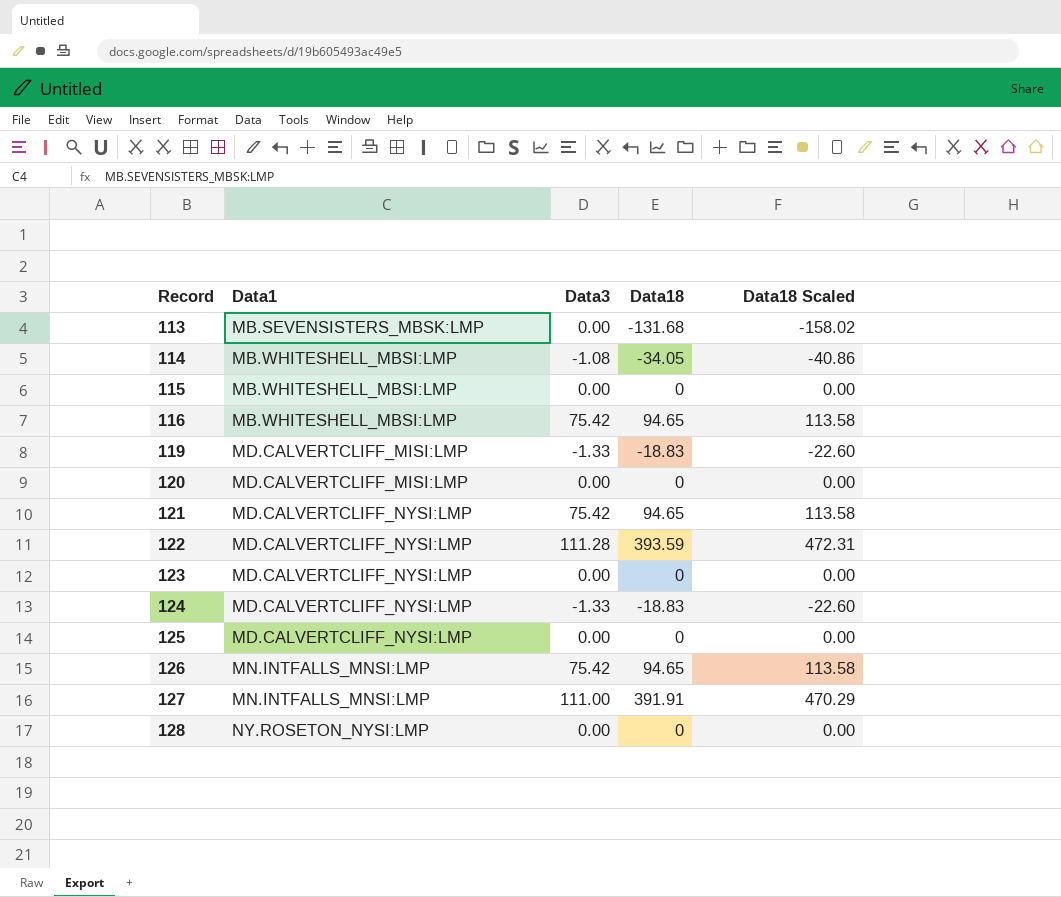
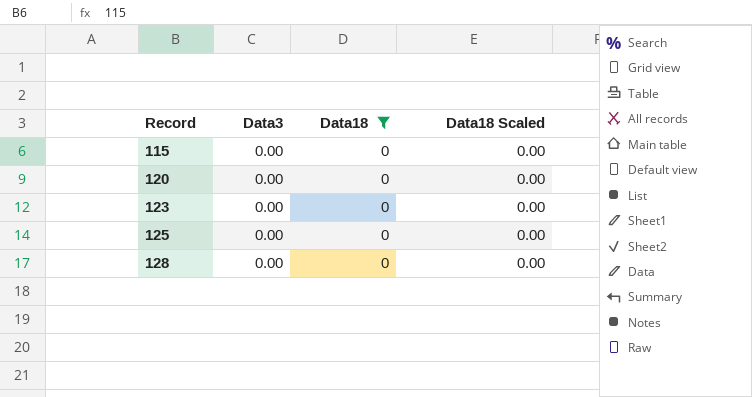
filter: none -> Data18 = 0
column Data1 | position: 2 -> none

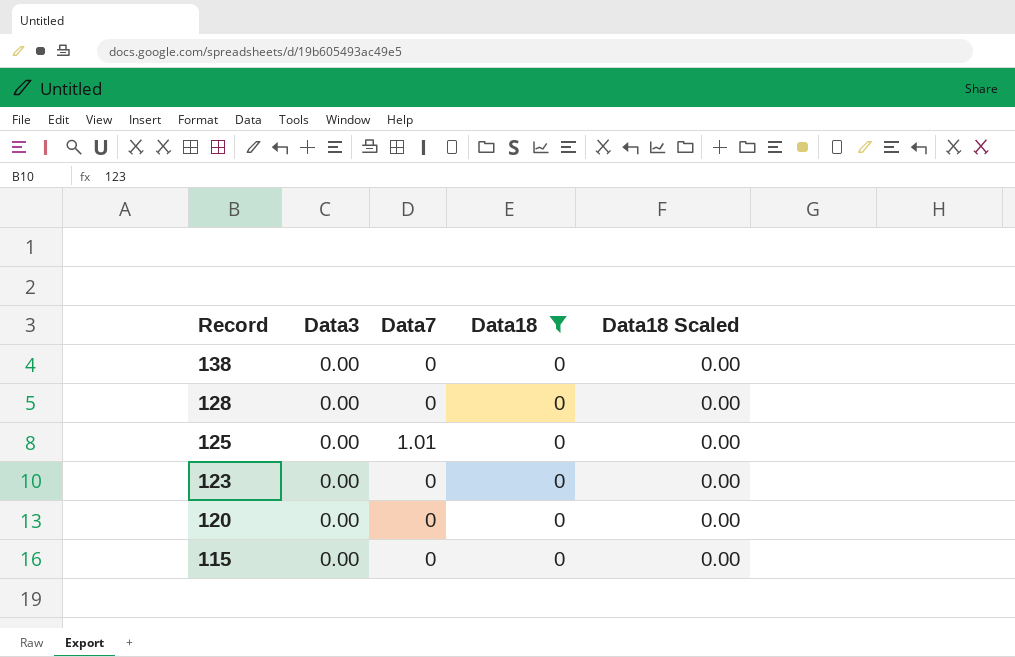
row order: Record ascending -> Record descending
column Data7 | position: none -> 3
row 138: none -> 0.00 | 0 | 0 | 0.00

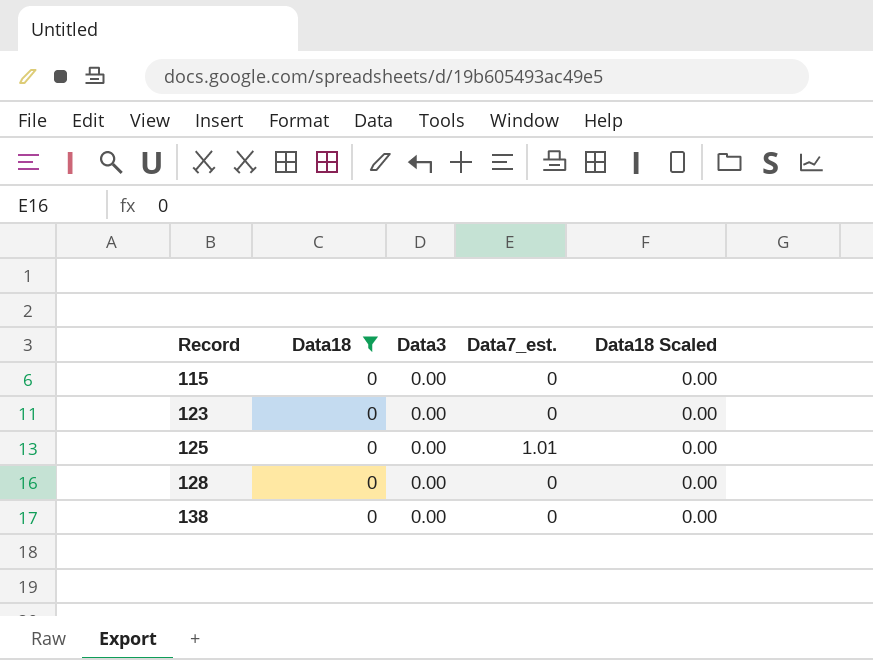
row order: Record descending -> Record ascending
column Data18 | position: 4 -> 2
column name: Data7 -> Data7_est.
row 120: 0.00 | 0 | 0 | 0.00 -> none

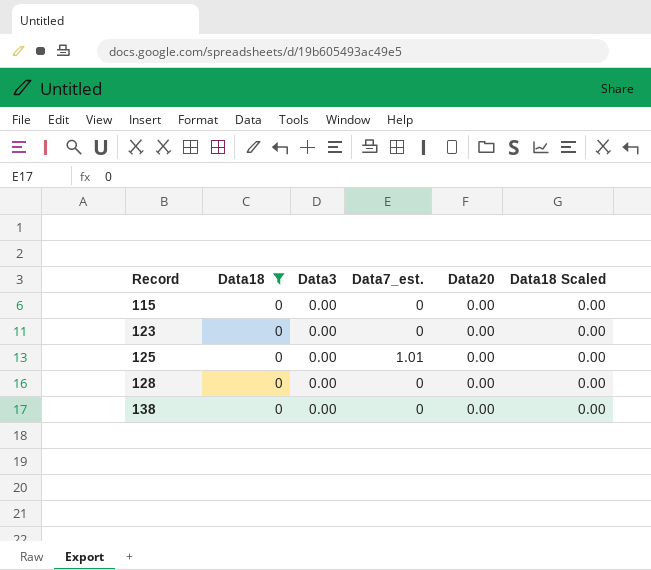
column Data20 | position: none -> 5

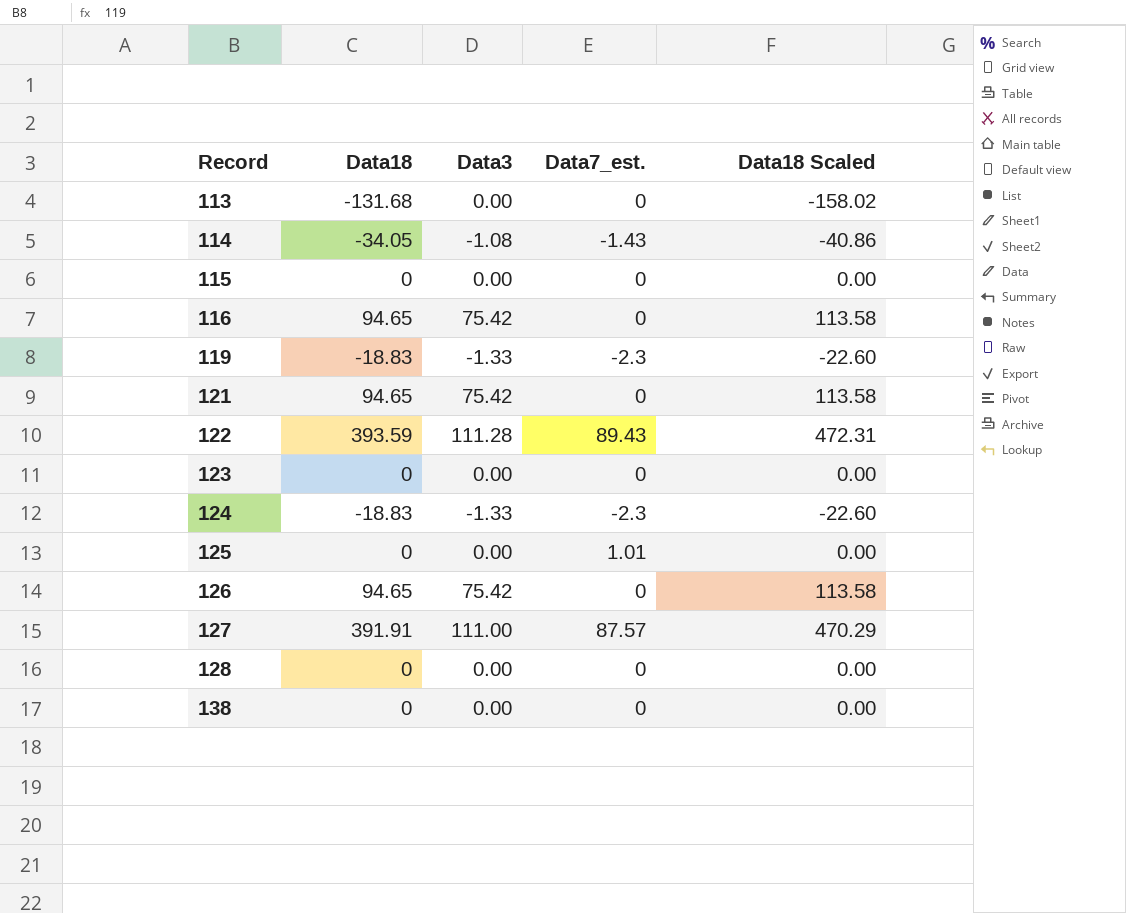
filter: Data18 = 0 -> none
column Data20 | position: 5 -> none

